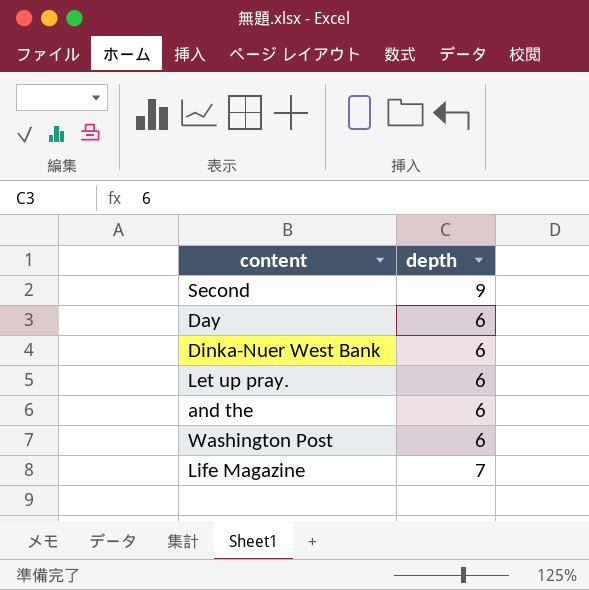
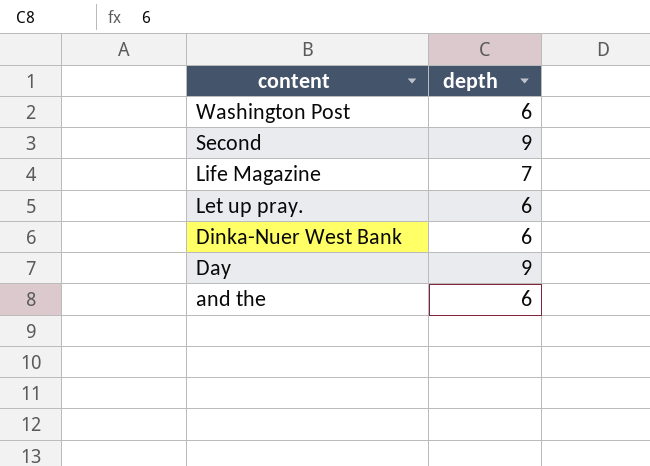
row order: none -> content descending
Day | depth: 6 -> 9

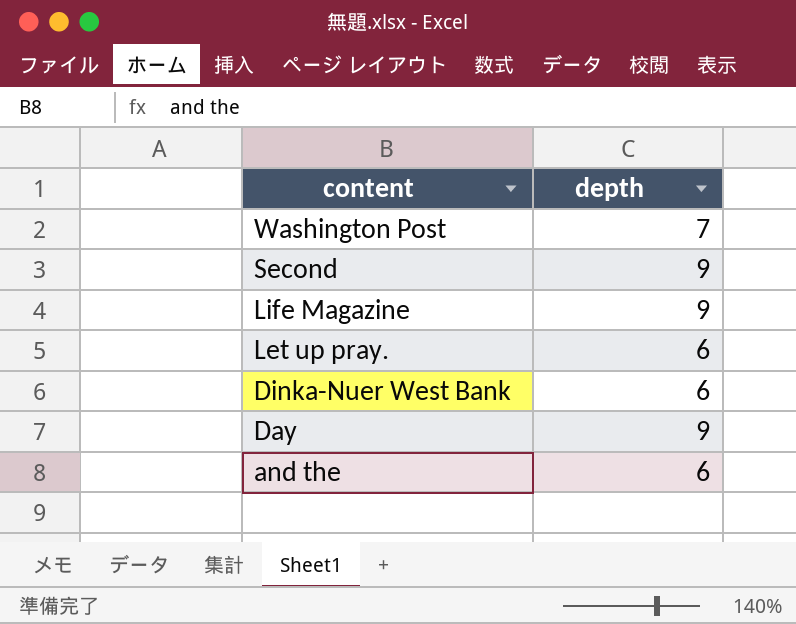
Washington Post | depth: 6 -> 7
Life Magazine | depth: 7 -> 9

